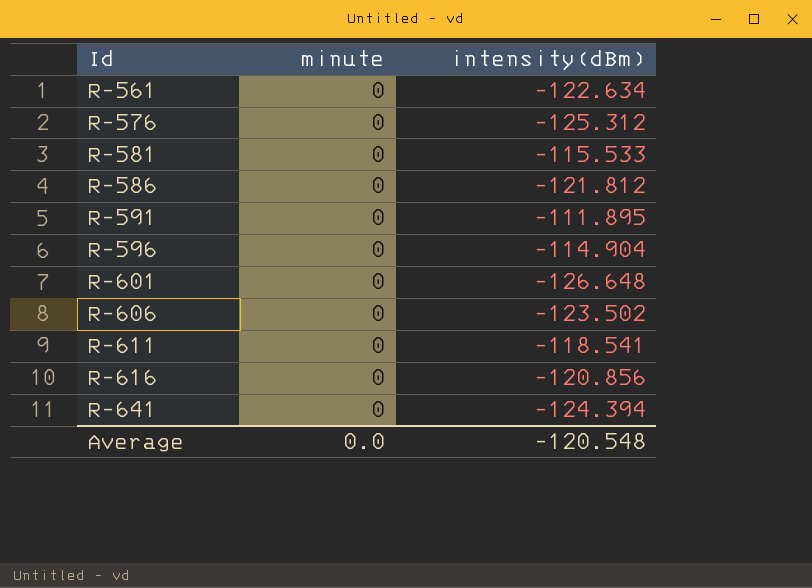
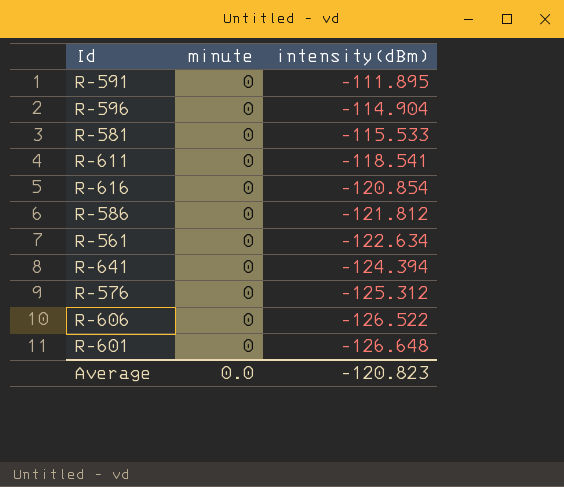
row order: Id ascending -> intensity(dBm) descending
R-616 | intensity(dBm): -120.856 -> -120.854
R-606 | intensity(dBm): -123.502 -> -126.522
Average | intensity(dBm): -120.548 -> -120.823

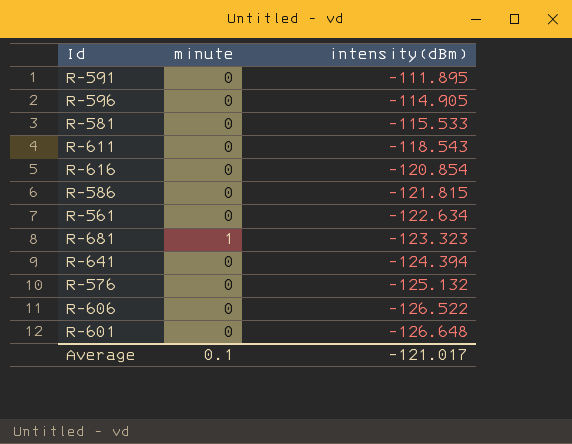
R-596 | intensity(dBm): -114.904 -> -114.905
R-611 | intensity(dBm): -118.541 -> -118.543
R-586 | intensity(dBm): -121.812 -> -121.815
row R-681: none -> 1 | -123.323
R-576 | intensity(dBm): -125.312 -> -125.132
Average | minute: 0.0 -> 0.1
Average | intensity(dBm): -120.823 -> -121.017

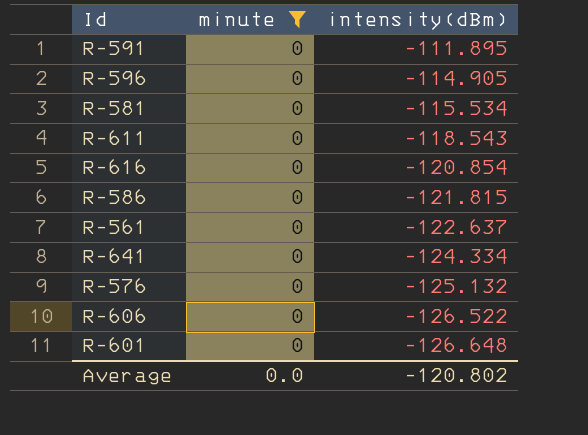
filter: none -> minute = 0
R-581 | intensity(dBm): -115.533 -> -115.534
R-561 | intensity(dBm): -122.634 -> -122.637
R-641 | intensity(dBm): -124.394 -> -124.334
Average | minute: 0.1 -> 0.0
Average | intensity(dBm): -121.017 -> -120.802

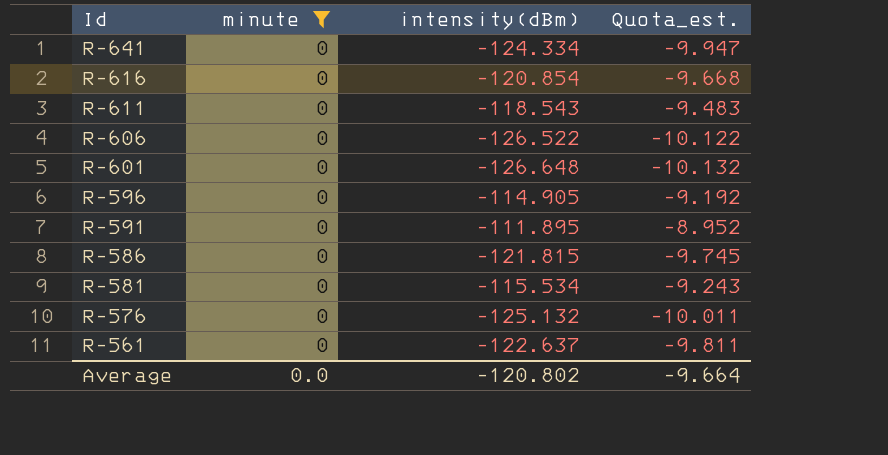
row order: intensity(dBm) descending -> Id descending
column Quota_est. | formula: none -> [intensity(dBm)] * 0.08

